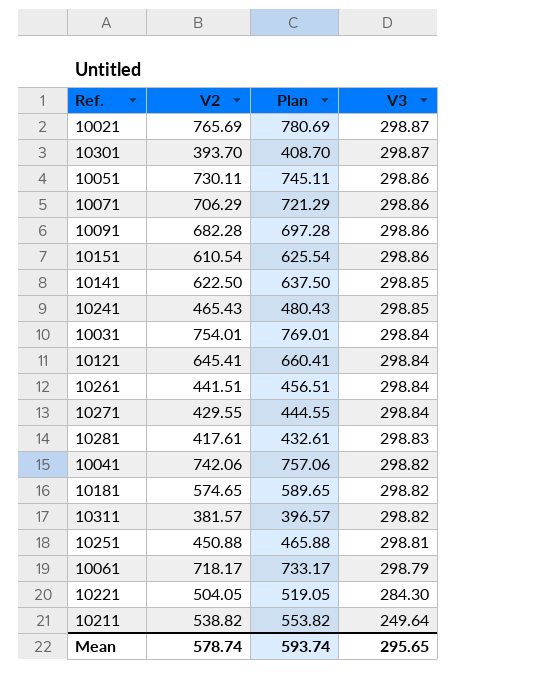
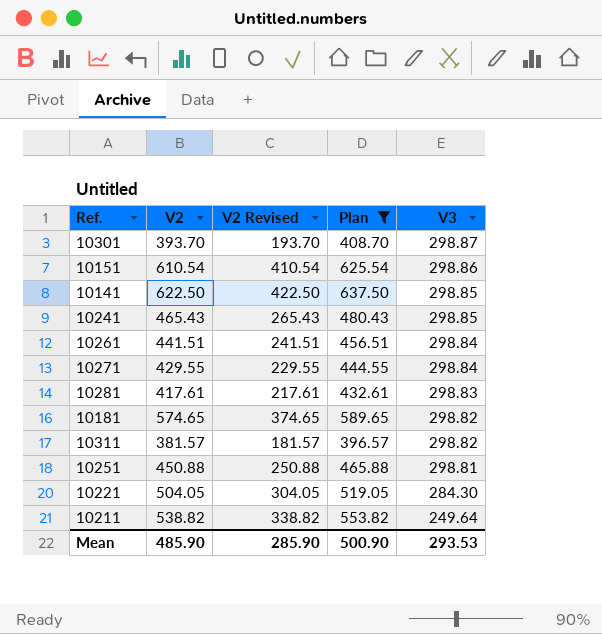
filter: none -> Plan <= 637.50
column V2 Revised | formula: none -> [V2] - 200
Mean | V2: 578.74 -> 485.90
Mean | Plan: 593.74 -> 500.90
Mean | V3: 295.65 -> 293.53

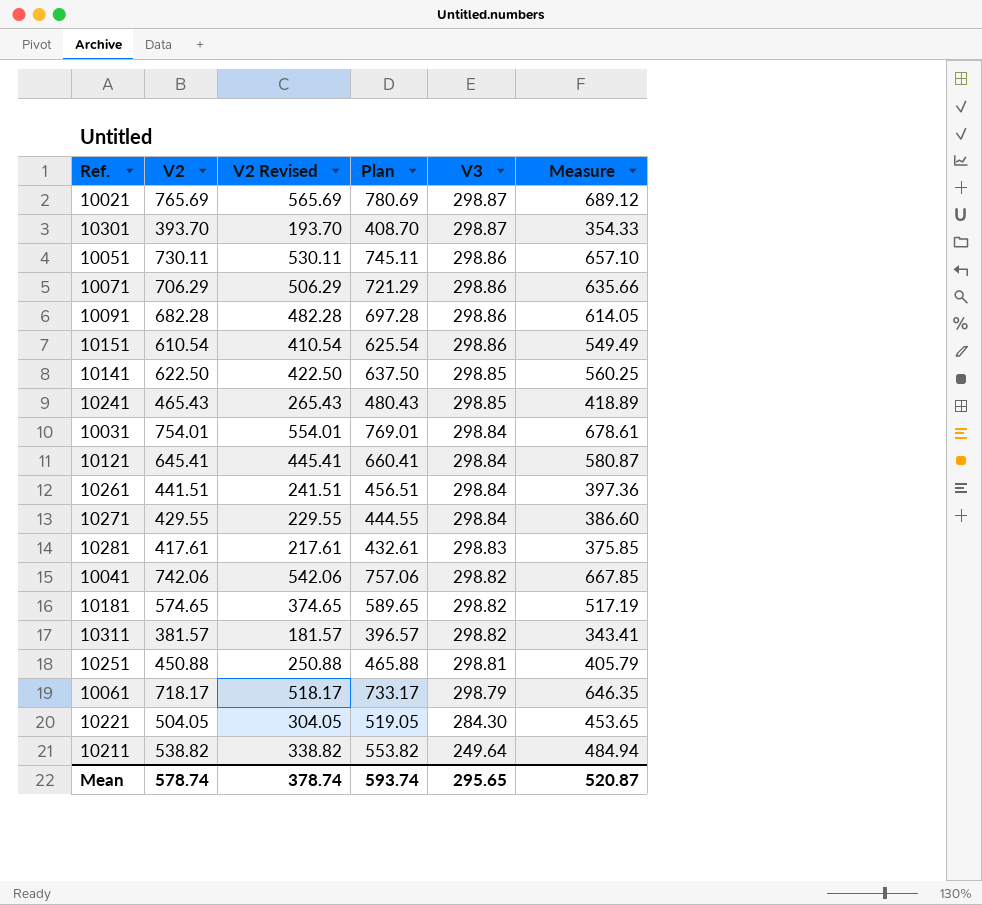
filter: Plan <= 637.50 -> none
column Measure | formula: none -> [V2] * 0.9
Mean | V2: 485.90 -> 578.74
Mean | V2 Revised: 285.90 -> 378.74
Mean | Plan: 500.90 -> 593.74
Mean | V3: 293.53 -> 295.65

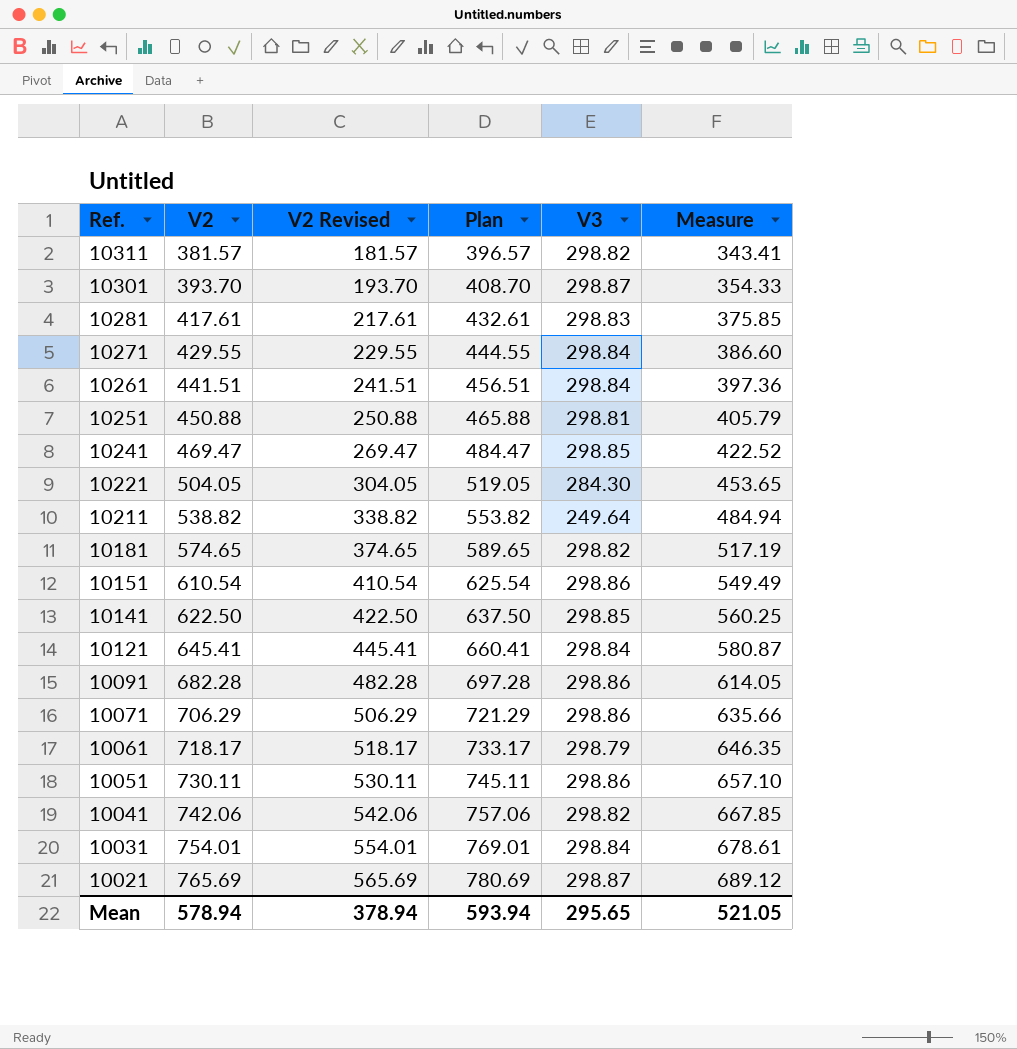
row order: V3 descending -> Ref. descending
10241 | V2: 465.43 -> 469.47
10241 | V2 Revised: 265.43 -> 269.47
10241 | Plan: 480.43 -> 484.47
10241 | Measure: 418.89 -> 422.52
Mean | V2: 578.74 -> 578.94
Mean | V2 Revised: 378.74 -> 378.94
Mean | Plan: 593.74 -> 593.94
Mean | Measure: 520.87 -> 521.05

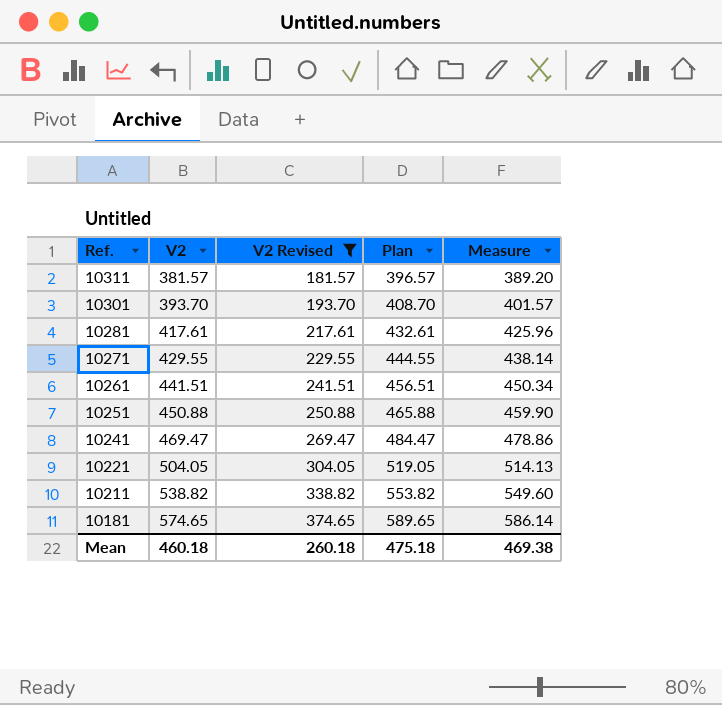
filter: none -> V2 Revised <= 374.65
column V3 | position: 5 -> none
column Measure | formula: [V2] * 0.9 -> [V2] * 1.02
Mean | V2: 578.94 -> 460.18
Mean | V2 Revised: 378.94 -> 260.18
Mean | Plan: 593.94 -> 475.18
Mean | Measure: 521.05 -> 469.38

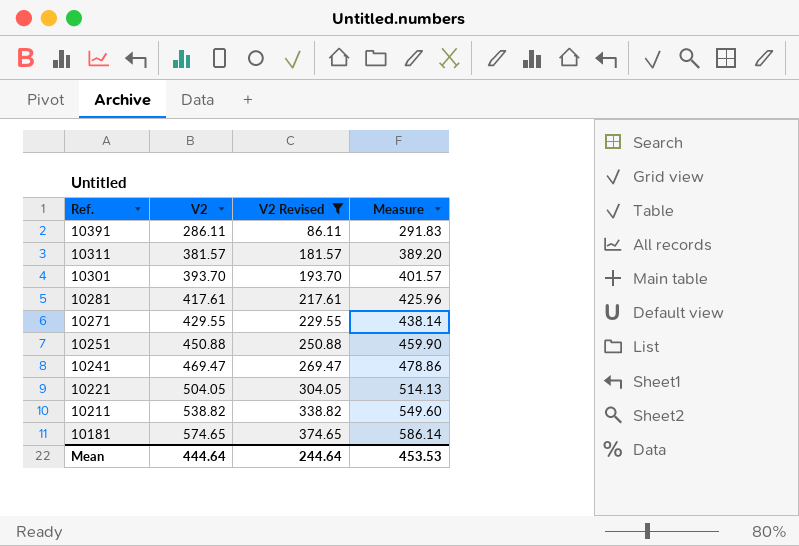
column Plan | formula: [V2] + 15 -> none
row 10261: 441.51 | 241.51 | 456.51 | 450.34 -> none
row 10391: none -> 286.11 | 86.11 | 291.83
Mean | V2: 460.18 -> 444.64
Mean | V2 Revised: 260.18 -> 244.64
Mean | Measure: 469.38 -> 453.53

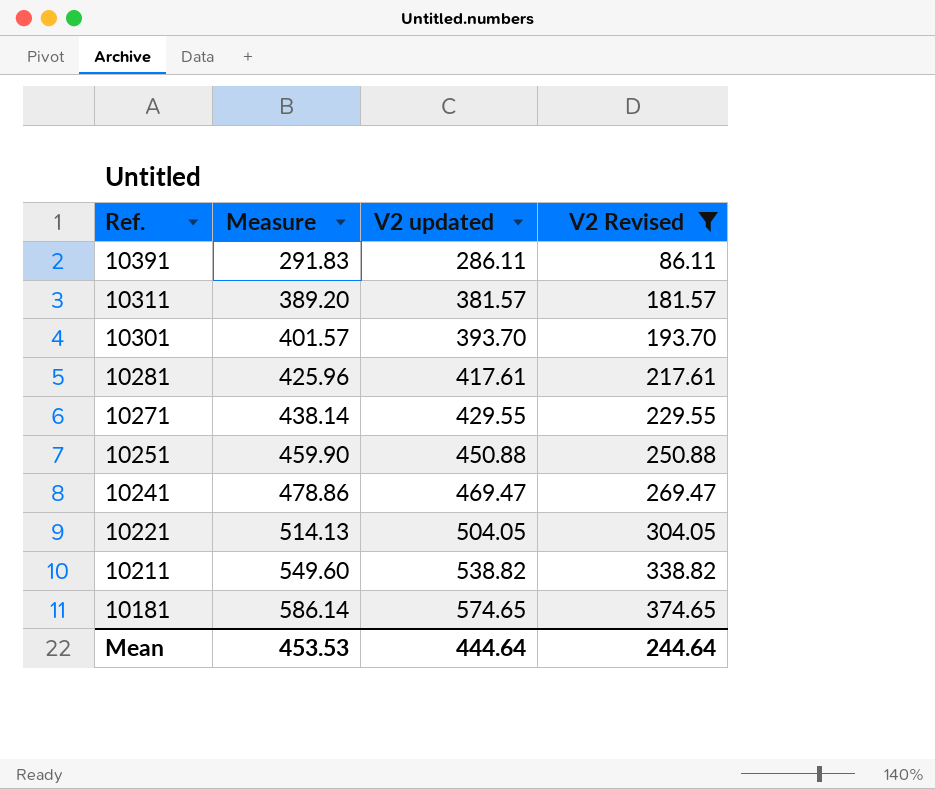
column Measure | position: 4 -> 2
column name: V2 -> V2 updated

